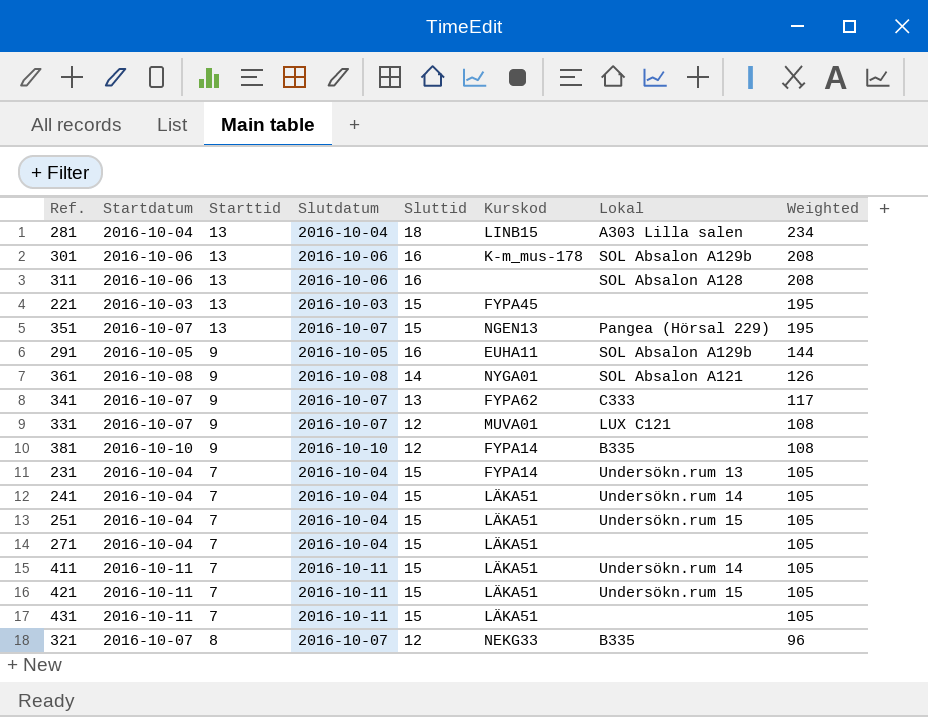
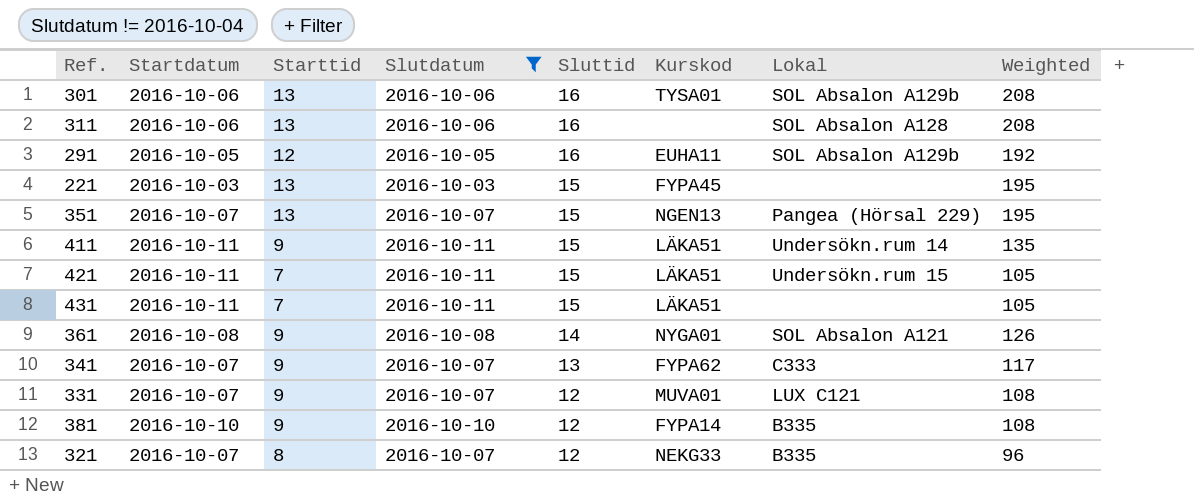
filter: none -> Slutdatum != 2016-10-04
row order: Weighted descending -> Sluttid descending
301 | Kurskod: K-m_mus-178 -> TYSA01
291 | Starttid: 9 -> 12
291 | Weighted: 144 -> 192
411 | Starttid: 7 -> 9
411 | Weighted: 105 -> 135

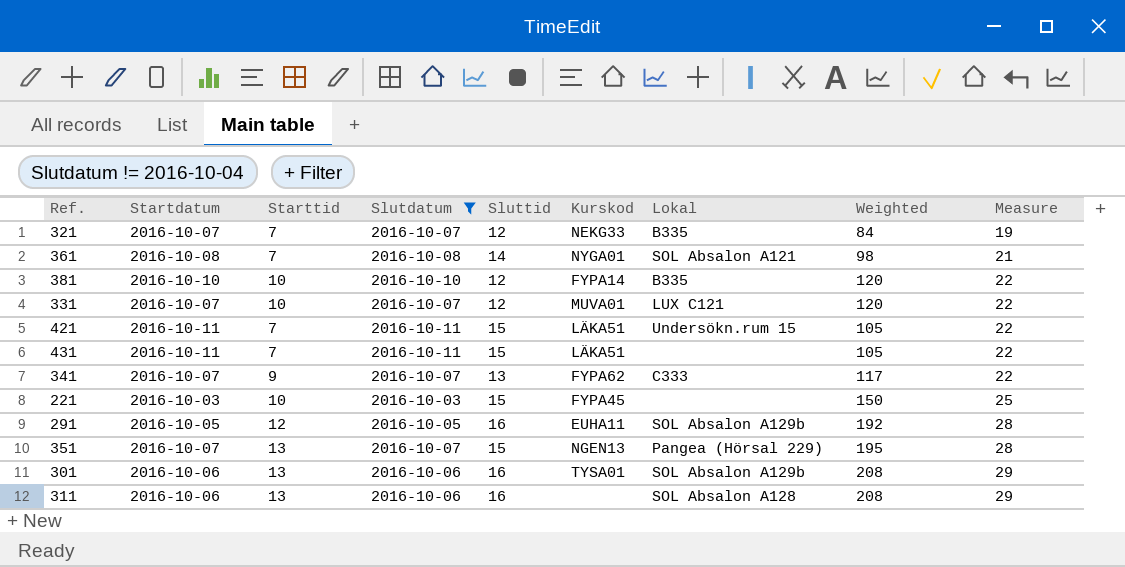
row order: Sluttid descending -> Measure ascending
column Measure | formula: none -> [Starttid] + [Sluttid]
row 411: 2016-10-11 | 9 | 2016-10-11 | 15 | LÄKA51 | Undersökn.rum 14 | 135 -> none
321 | Starttid: 8 -> 7
321 | Weighted: 96 -> 84
361 | Starttid: 9 -> 7
361 | Weighted: 126 -> 98
381 | Starttid: 9 -> 10
381 | Weighted: 108 -> 120
331 | Starttid: 9 -> 10
331 | Weighted: 108 -> 120
221 | Starttid: 13 -> 10
221 | Weighted: 195 -> 150

